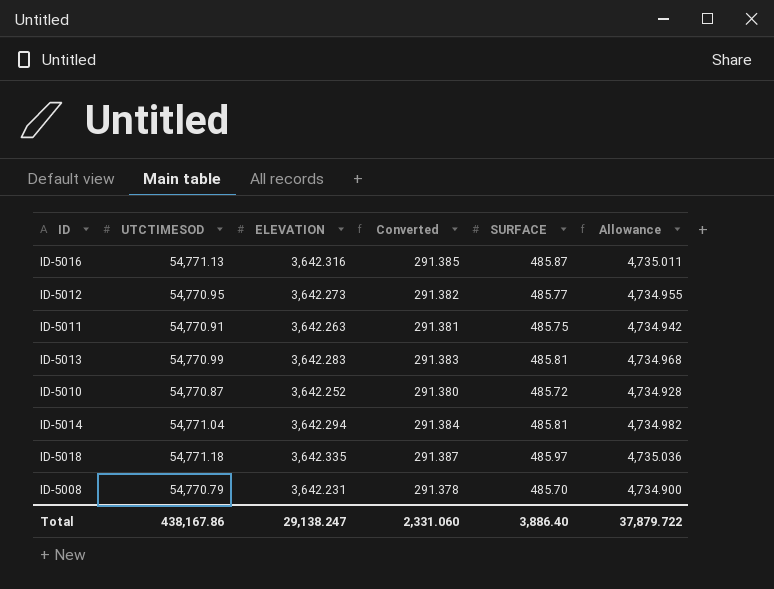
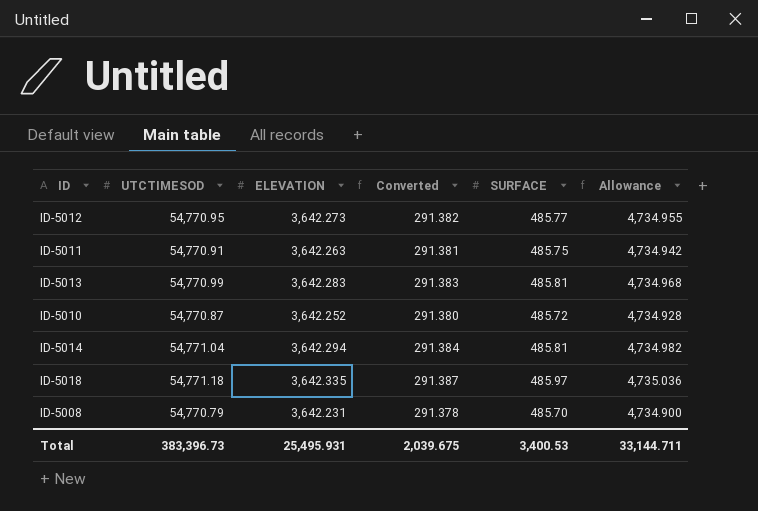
row ID-5016: 54,771.13 | 3,642.316 | 291.385 | 485.87 | 4,735.011 -> none
Total | UTCTIMESOD: 438,167.86 -> 383,396.73
Total | ELEVATION: 29,138.247 -> 25,495.931
Total | Converted: 2,331.060 -> 2,039.675
Total | SURFACE: 3,886.40 -> 3,400.53
Total | Allowance: 37,879.722 -> 33,144.711

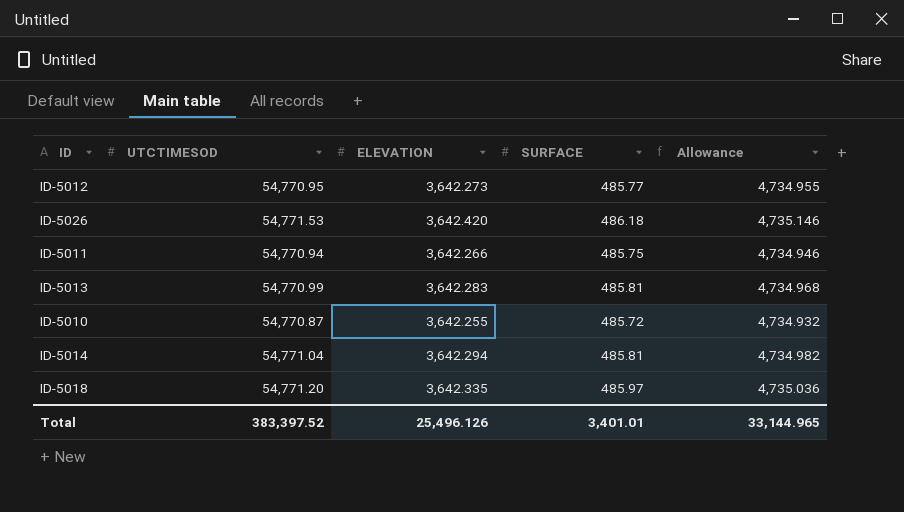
column Converted | formula: [ELEVATION] * 0.08 -> none
row ID-5008: 54,770.79 | 3,642.231 | 291.378 | 485.70 | 4,734.900 -> none
row ID-5026: none -> 54,771.53 | 3,642.420 | 486.18 | 4,735.146
ID-5011 | UTCTIMESOD: 54,770.91 -> 54,770.94
ID-5011 | ELEVATION: 3,642.263 -> 3,642.266
ID-5011 | Allowance: 4,734.942 -> 4,734.946
ID-5010 | ELEVATION: 3,642.252 -> 3,642.255
ID-5010 | Allowance: 4,734.928 -> 4,734.932
ID-5018 | UTCTIMESOD: 54,771.18 -> 54,771.20
Total | UTCTIMESOD: 383,396.73 -> 383,397.52
Total | ELEVATION: 25,495.931 -> 25,496.126
Total | SURFACE: 3,400.53 -> 3,401.01
Total | Allowance: 33,144.711 -> 33,144.965

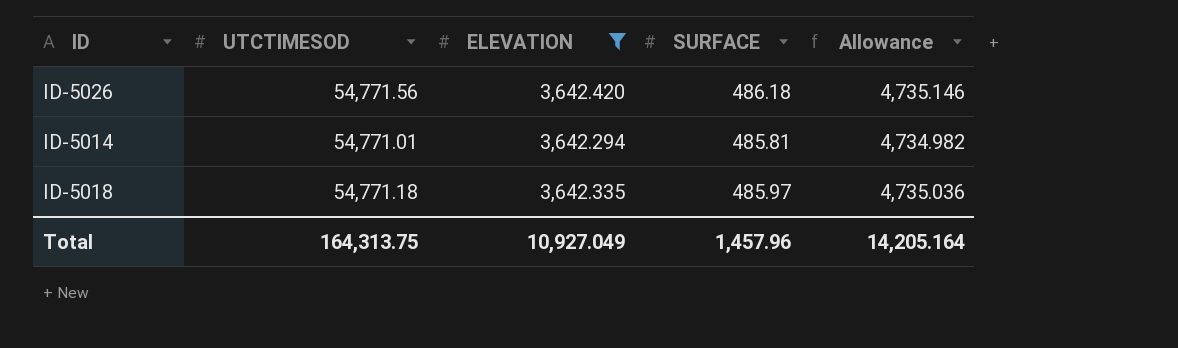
filter: none -> ELEVATION >= 3,642.294
ID-5026 | UTCTIMESOD: 54,771.53 -> 54,771.56
ID-5014 | UTCTIMESOD: 54,771.04 -> 54,771.01
ID-5018 | UTCTIMESOD: 54,771.20 -> 54,771.18
Total | UTCTIMESOD: 383,397.52 -> 164,313.75
Total | ELEVATION: 25,496.126 -> 10,927.049
Total | SURFACE: 3,401.01 -> 1,457.96
Total | Allowance: 33,144.965 -> 14,205.164

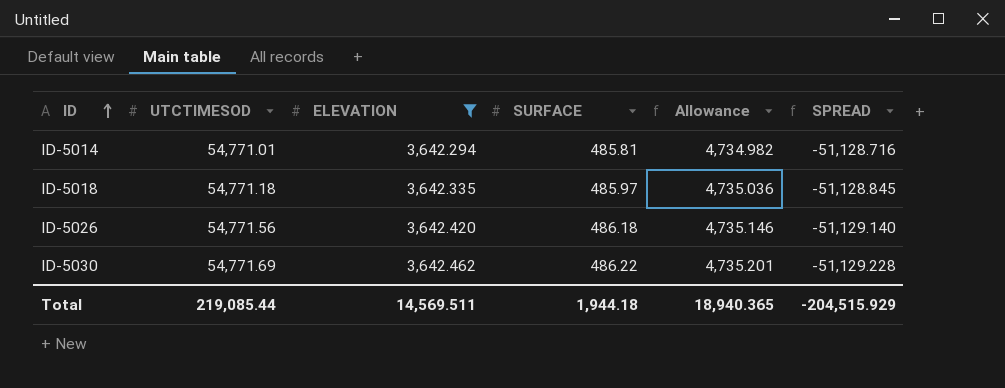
row order: none -> ID ascending
column SPREAD | formula: none -> [ELEVATION] - [UTCTIMESOD]
row ID-5030: none -> 54,771.69 | 3,642.462 | 486.22 | 4,735.201 | -51,129.228
Total | UTCTIMESOD: 164,313.75 -> 219,085.44
Total | ELEVATION: 10,927.049 -> 14,569.511
Total | SURFACE: 1,457.96 -> 1,944.18
Total | Allowance: 14,205.164 -> 18,940.365

